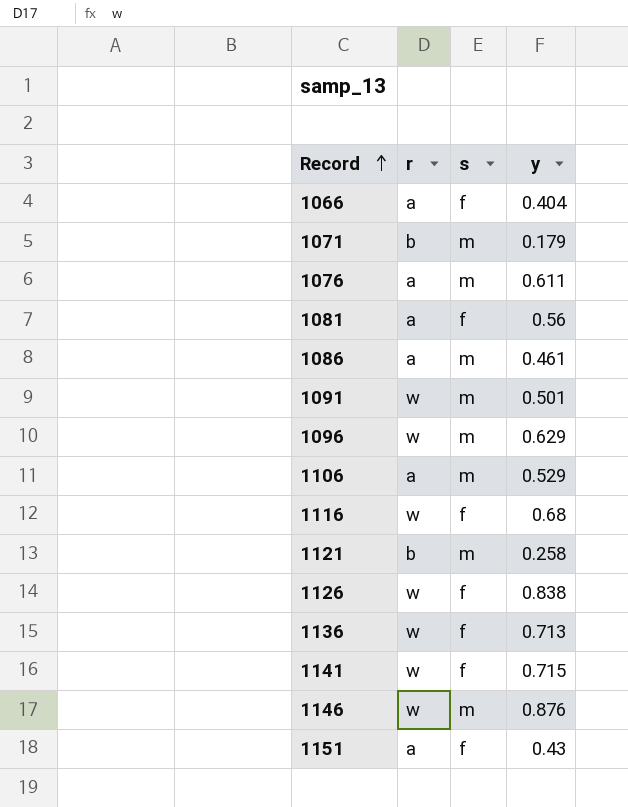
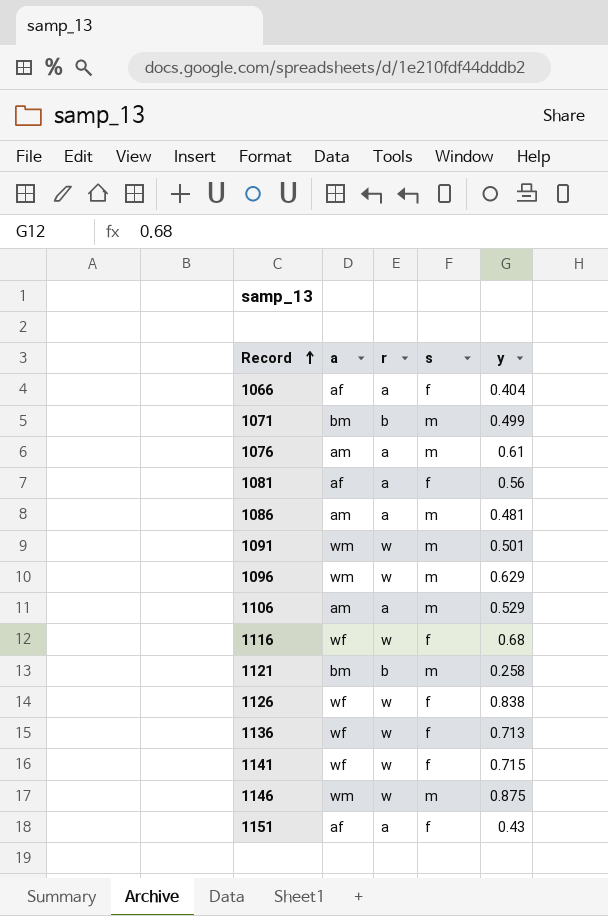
column a | position: none -> 2
1071 | y: 0.179 -> 0.499
1076 | y: 0.611 -> 0.61
1086 | y: 0.461 -> 0.481
1146 | y: 0.876 -> 0.875

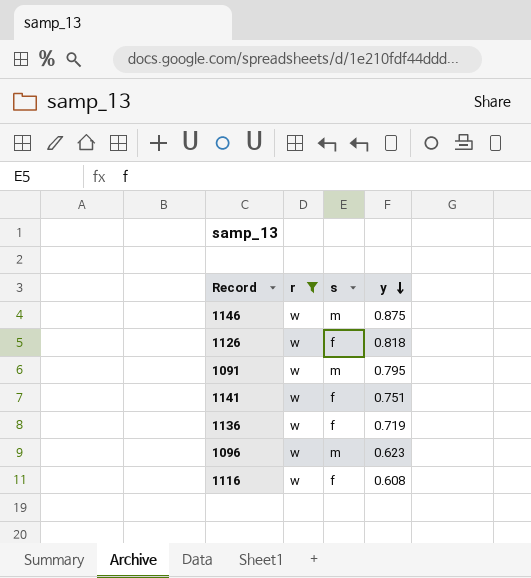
filter: none -> r = w
row order: Record ascending -> y descending
column a | position: 2 -> none
1126 | y: 0.838 -> 0.818
1091 | y: 0.501 -> 0.795
1141 | y: 0.715 -> 0.751
1136 | y: 0.713 -> 0.719
1096 | y: 0.629 -> 0.623
1116 | y: 0.68 -> 0.608

